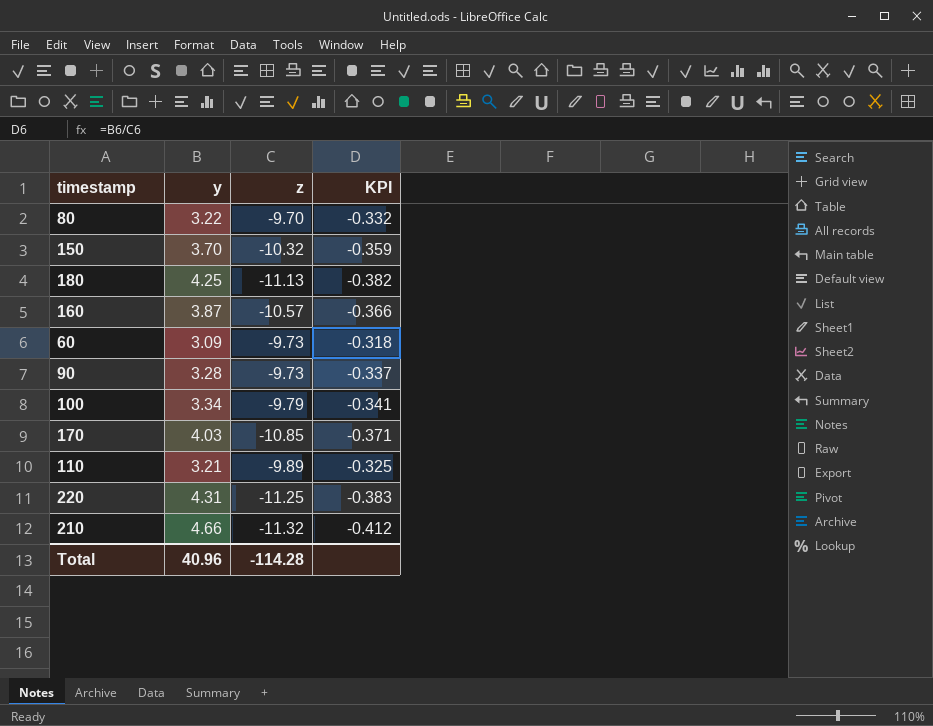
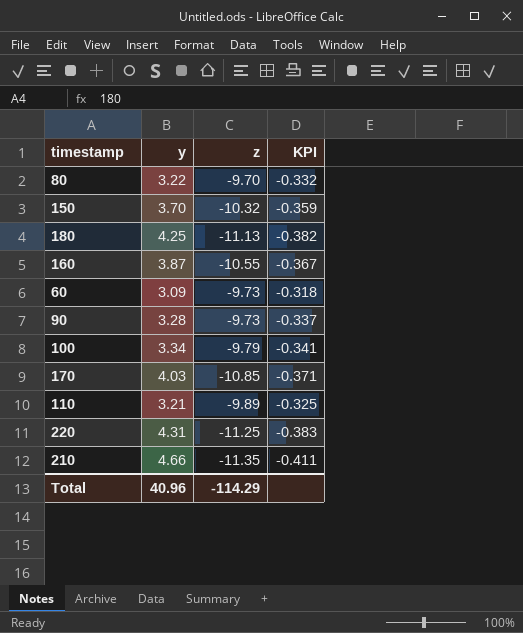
160 | z: -10.57 -> -10.55
160 | KPI: -0.366 -> -0.367
210 | z: -11.32 -> -11.35
210 | KPI: -0.412 -> -0.411
Total | z: -114.28 -> -114.29

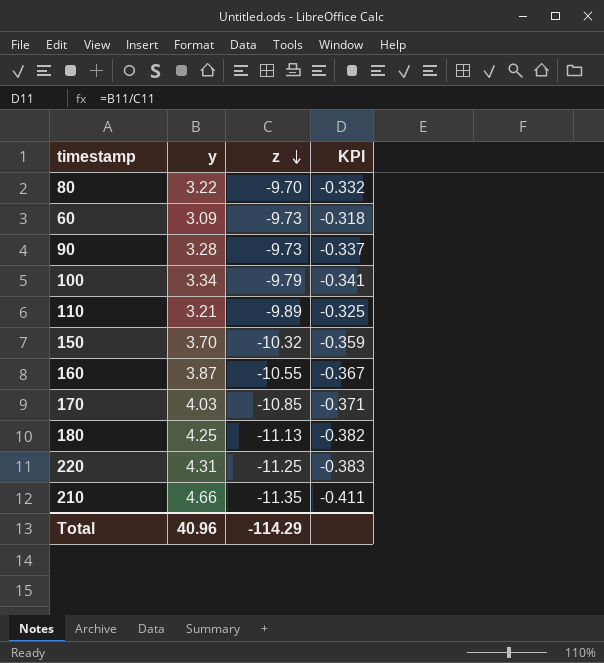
row order: none -> z descending

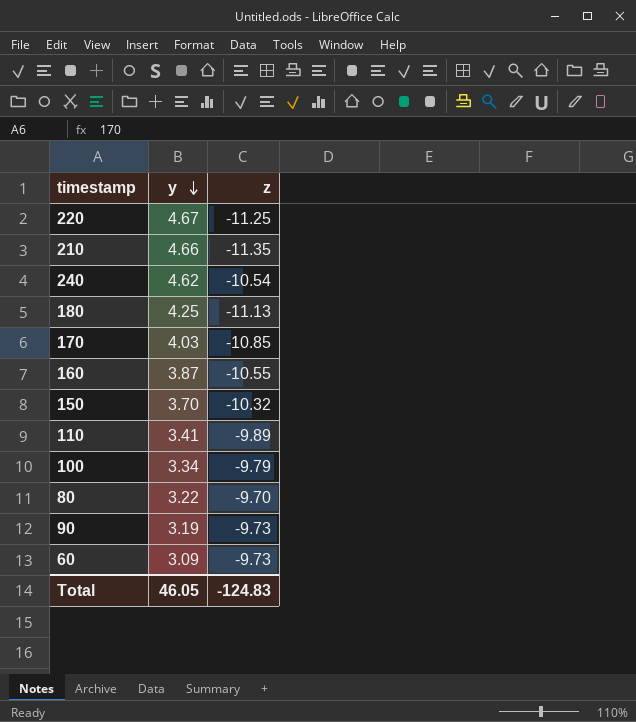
row order: z descending -> y descending
column KPI | formula: [y] / [z] -> none
220 | y: 4.31 -> 4.67
row 240: none -> 4.62 | -10.54
110 | y: 3.21 -> 3.41
90 | y: 3.28 -> 3.19
Total | y: 40.96 -> 46.05
Total | z: -114.29 -> -124.83

